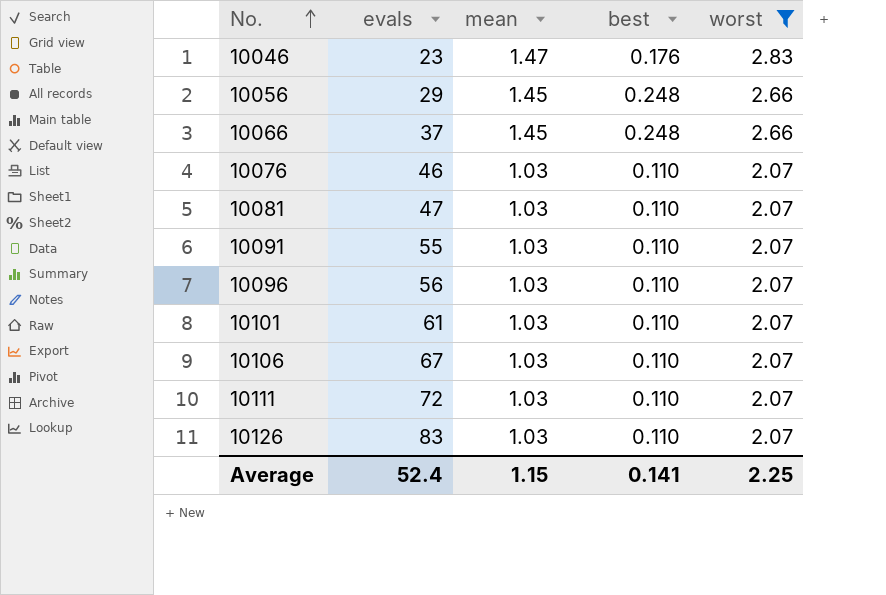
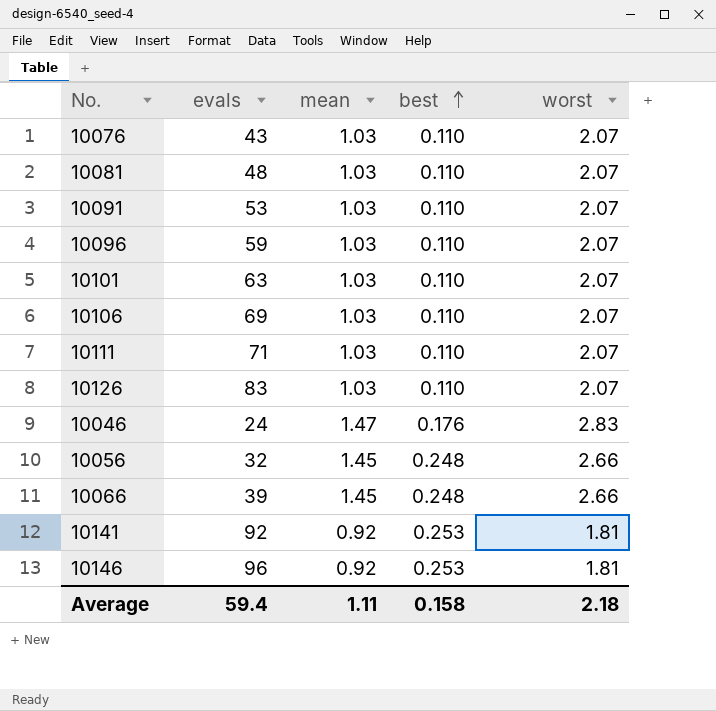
filter: worst != 1.81 -> none
row order: No. ascending -> best ascending
10076 | evals: 46 -> 43
10081 | evals: 47 -> 48
10091 | evals: 55 -> 53
10096 | evals: 56 -> 59
10101 | evals: 61 -> 63
10106 | evals: 67 -> 69
10111 | evals: 72 -> 71
10046 | evals: 23 -> 24
10056 | evals: 29 -> 32
10066 | evals: 37 -> 39
Average | evals: 52.4 -> 59.4
Average | mean: 1.15 -> 1.11
Average | best: 0.141 -> 0.158
Average | worst: 2.25 -> 2.18

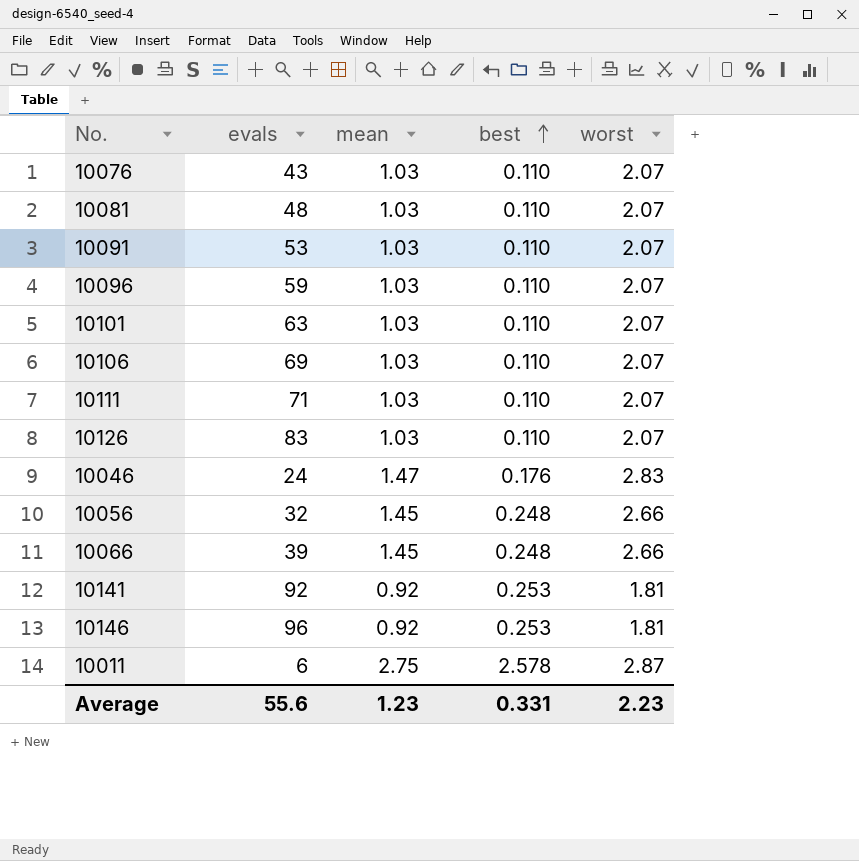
row 10011: none -> 6 | 2.75 | 2.578 | 2.87
Average | evals: 59.4 -> 55.6
Average | mean: 1.11 -> 1.23
Average | best: 0.158 -> 0.331
Average | worst: 2.18 -> 2.23

